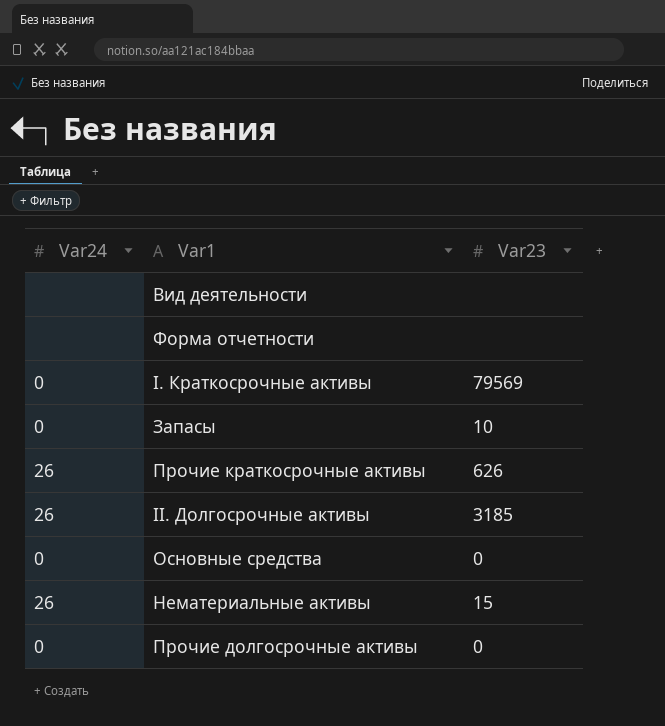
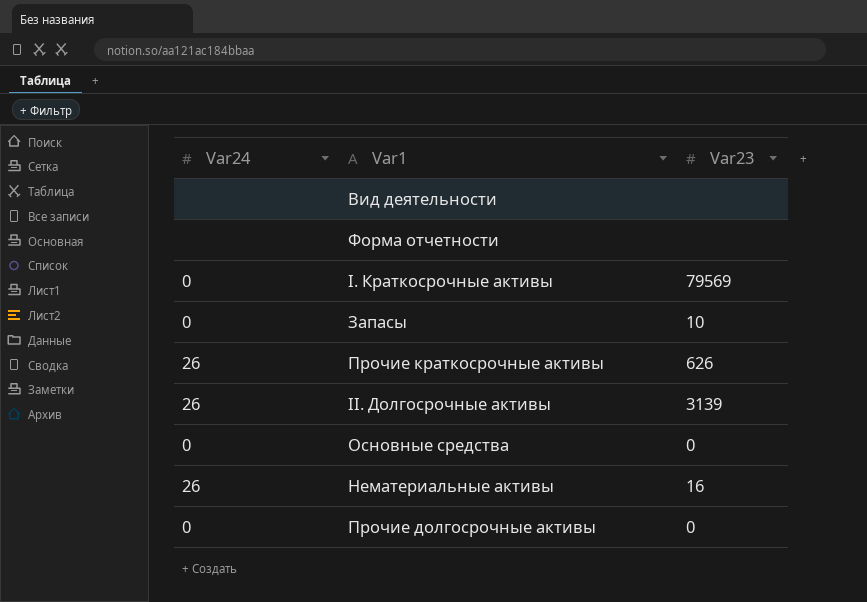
II. Долгосрочные активы | Var23: 3185 -> 3139
Нематериальные активы | Var23: 15 -> 16

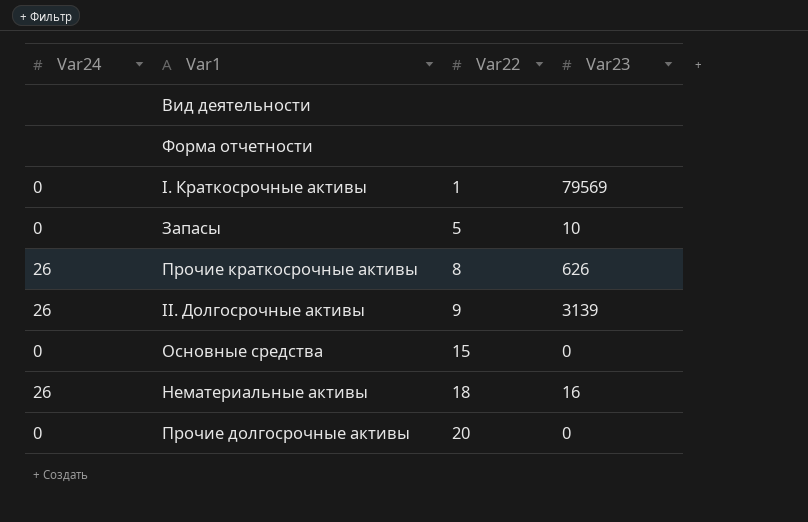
column Var22 | position: none -> 3

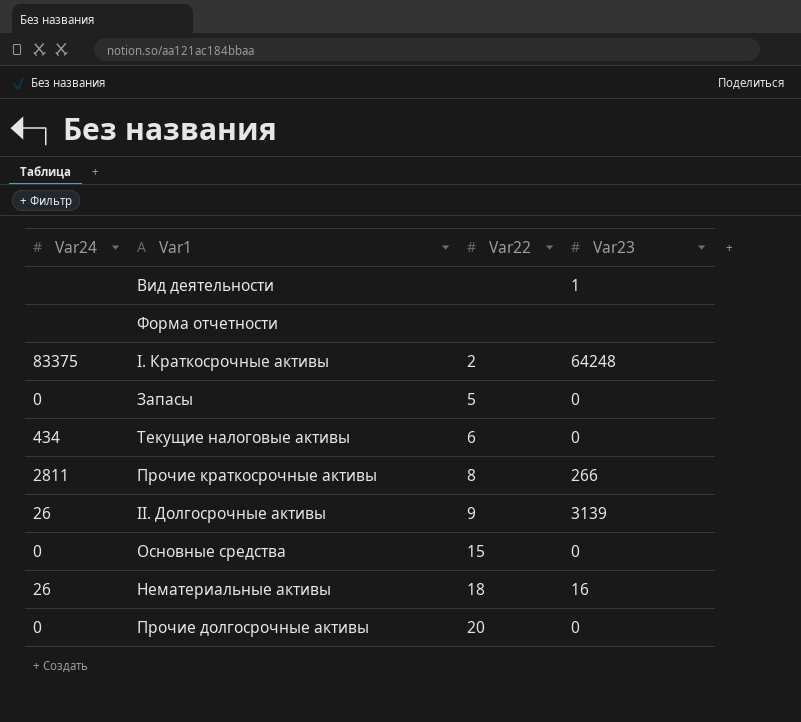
Вид деятельности | Var23: none -> 1
I. Краткосрочные активы | Var24: 0 -> 83375
I. Краткосрочные активы | Var22: 1 -> 2
I. Краткосрочные активы | Var23: 79569 -> 64248
Запасы | Var23: 10 -> 0
row Текущие налоговые активы: none -> 434 | 6 | 0
Прочие краткосрочные активы | Var24: 26 -> 2811
Прочие краткосрочные активы | Var23: 626 -> 266

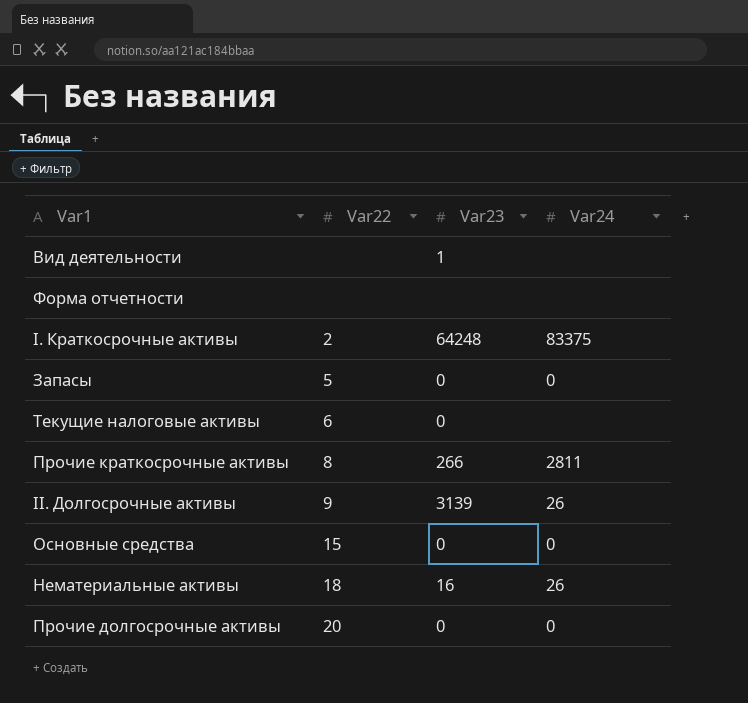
column Var24 | position: 1 -> 4
Текущие налоговые активы | Var24: 434 -> none

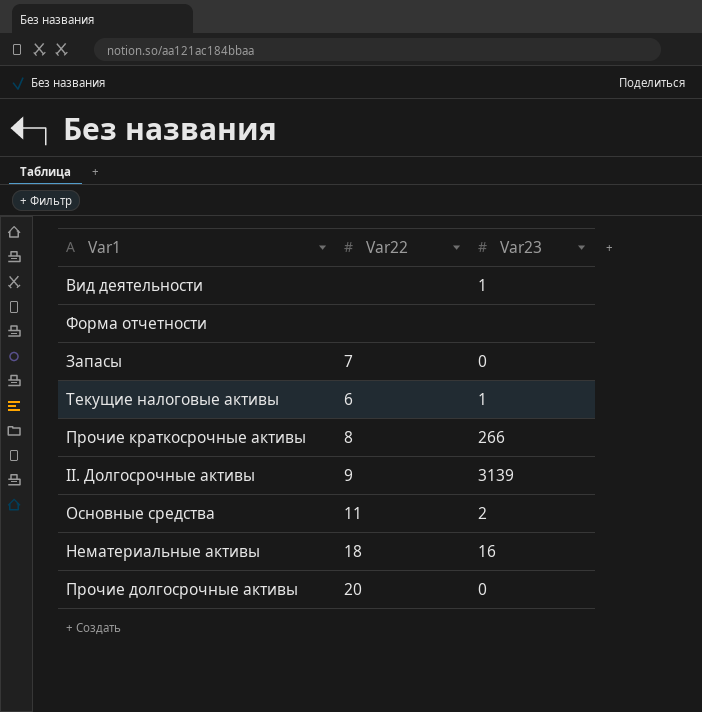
column Var24 | position: 4 -> none
row I. Краткосрочные активы: 2 | 64248 | 83375 -> none
Запасы | Var22: 5 -> 7
Текущие налоговые активы | Var23: 0 -> 1
Основные средства | Var22: 15 -> 11
Основные средства | Var23: 0 -> 2

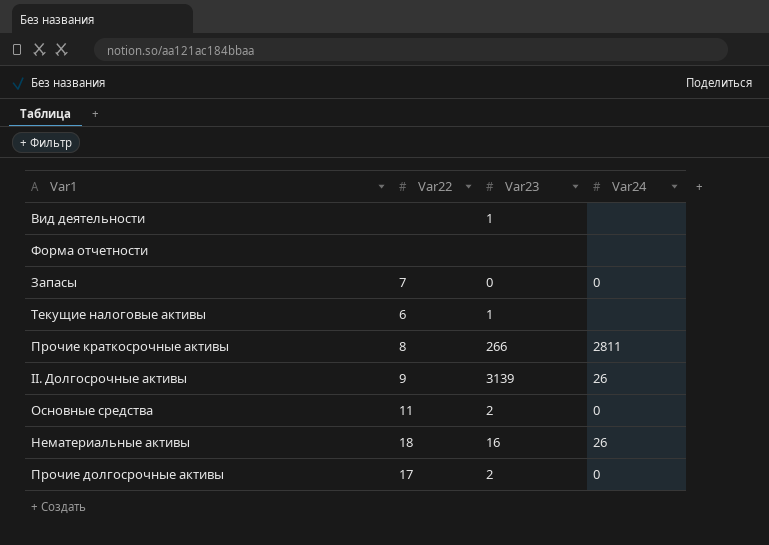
column Var24 | position: none -> 4
Прочие долгосрочные активы | Var22: 20 -> 17
Прочие долгосрочные активы | Var23: 0 -> 2

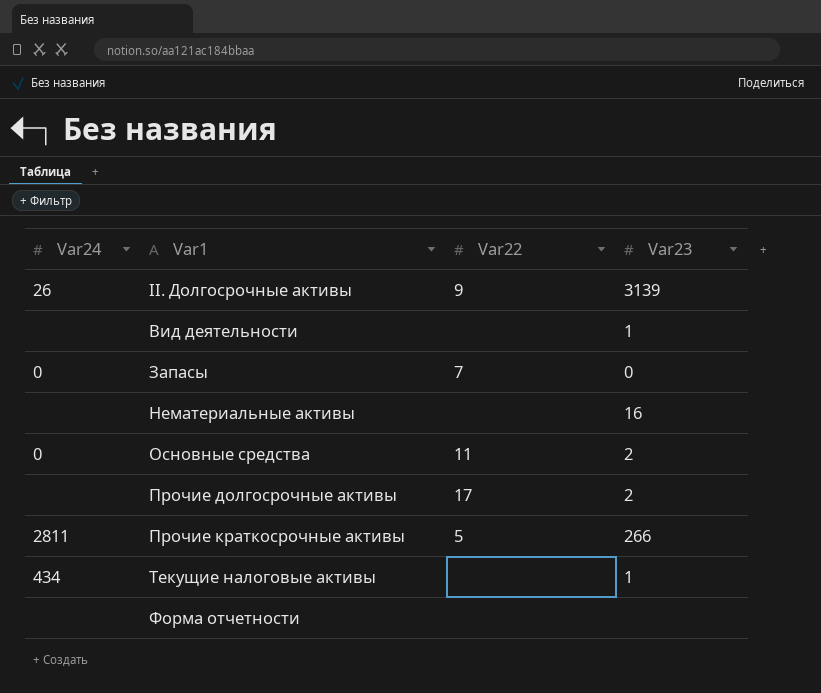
row order: none -> Var1 ascending
column Var24 | position: 4 -> 1
Нематериальные активы | Var24: 26 -> none
Нематериальные активы | Var22: 18 -> none
Прочие долгосрочные активы | Var24: 0 -> none
Прочие краткосрочные активы | Var22: 8 -> 5
Текущие налоговые активы | Var24: none -> 434
Текущие налоговые активы | Var22: 6 -> none

